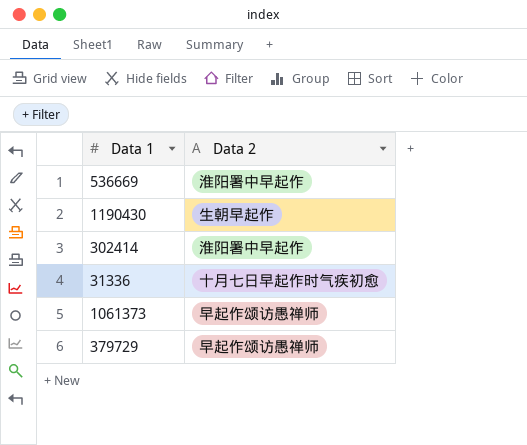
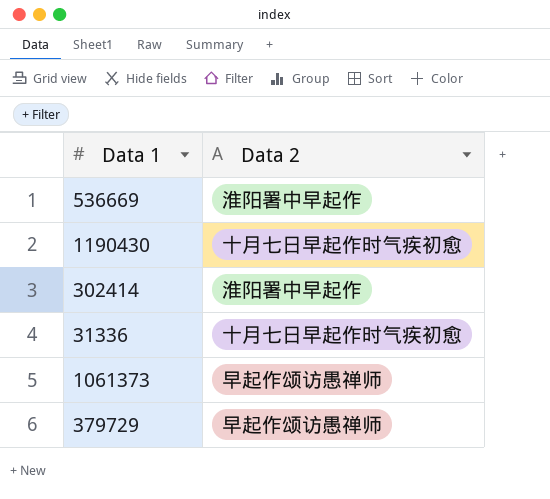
1190430 | Data 2: 生朝早起作 -> 十月七日早起作时气疾初愈

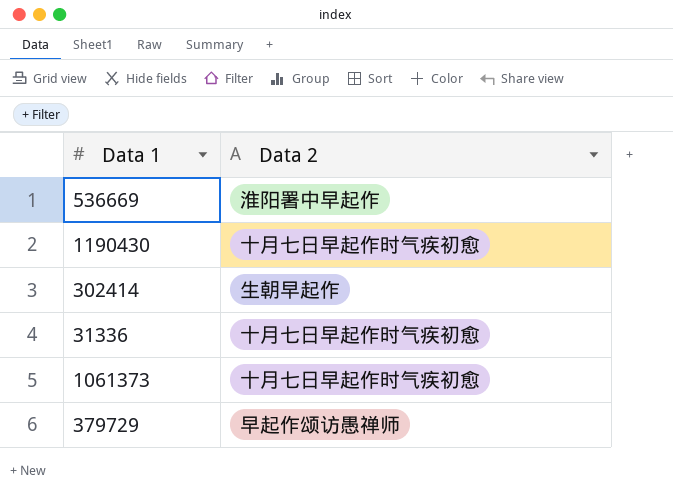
302414 | Data 2: 淮阳署中早起作 -> 生朝早起作
1061373 | Data 2: 早起作颂访愚禅师 -> 十月七日早起作时气疾初愈

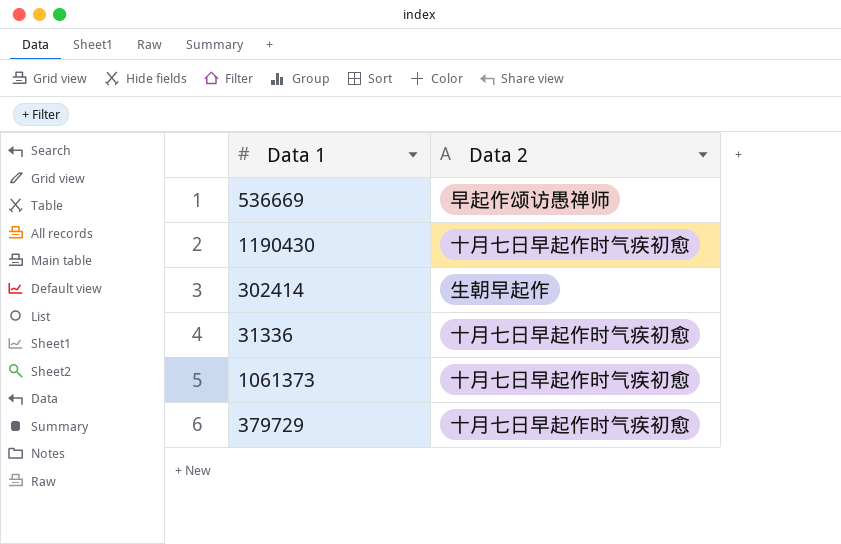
536669 | Data 2: 淮阳署中早起作 -> 早起作颂访愚禅师
379729 | Data 2: 早起作颂访愚禅师 -> 十月七日早起作时气疾初愈

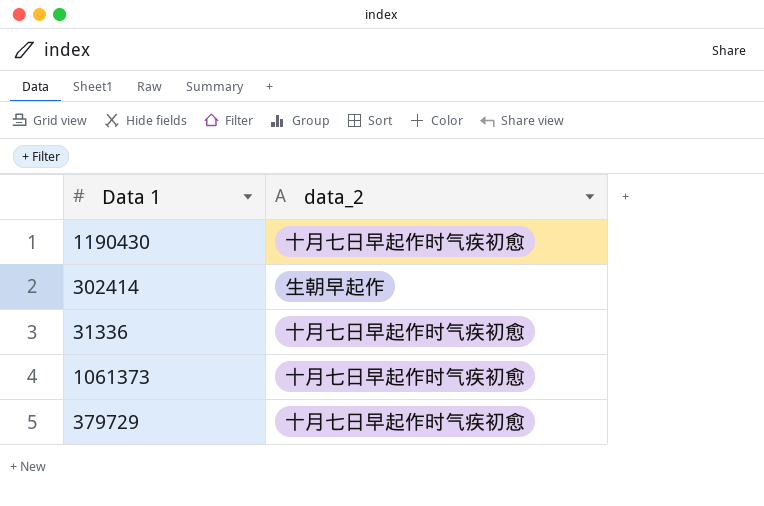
column name: Data 2 -> data_2
row 536669: 早起作颂访愚禅师 -> none

